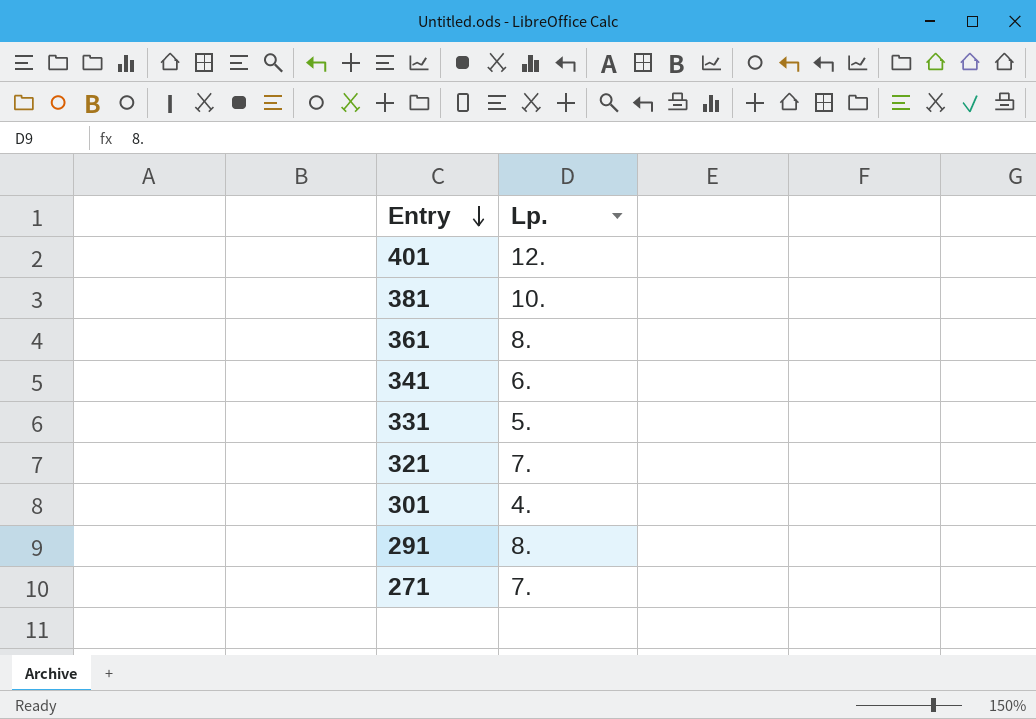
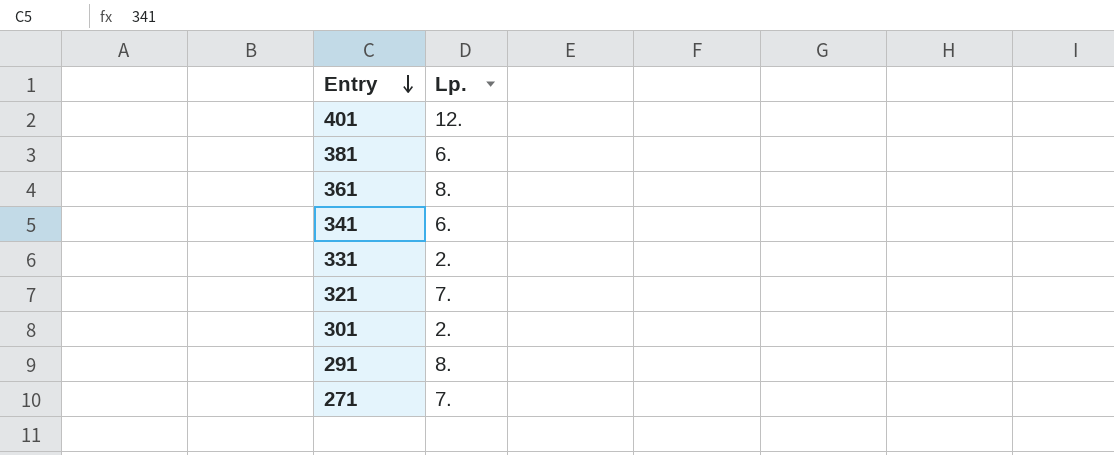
381 | Lp.: 10. -> 6.
331 | Lp.: 5. -> 2.
301 | Lp.: 4. -> 2.

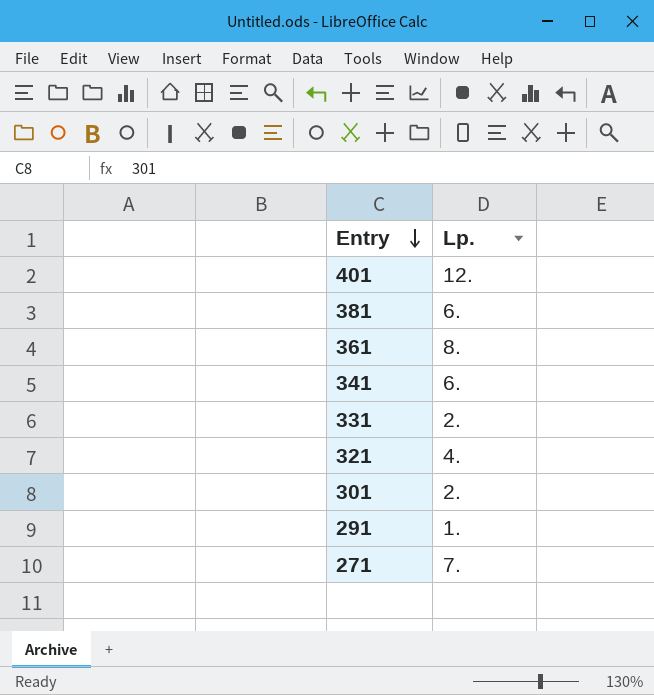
321 | Lp.: 7. -> 4.
291 | Lp.: 8. -> 1.

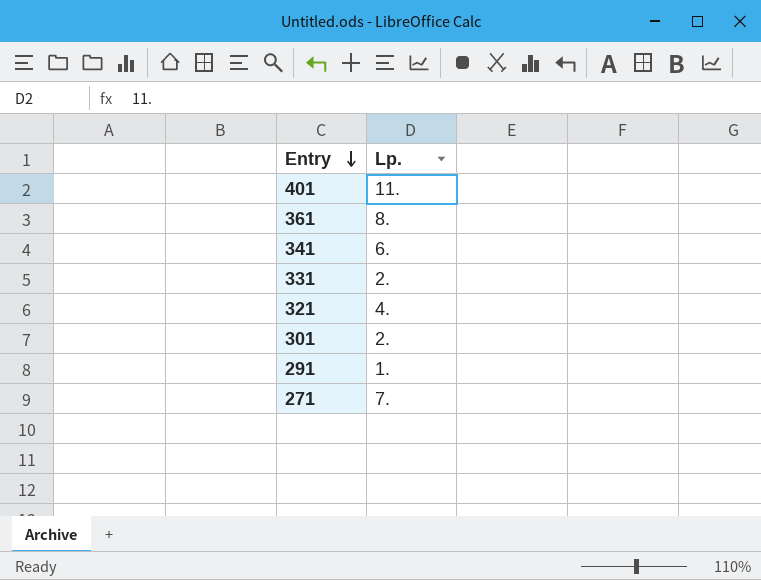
row 381: 6. -> none
401 | Lp.: 12. -> 11.

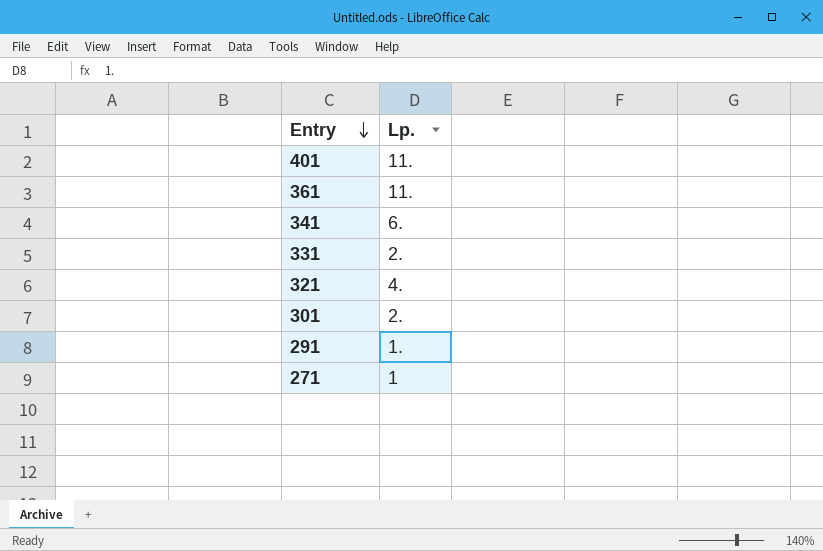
361 | Lp.: 8. -> 11.
271 | Lp.: 7. -> 1

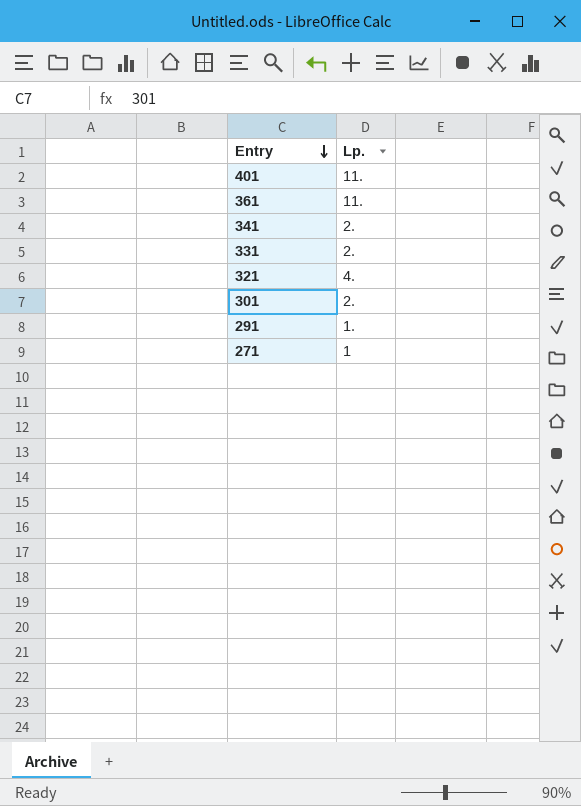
341 | Lp.: 6. -> 2.

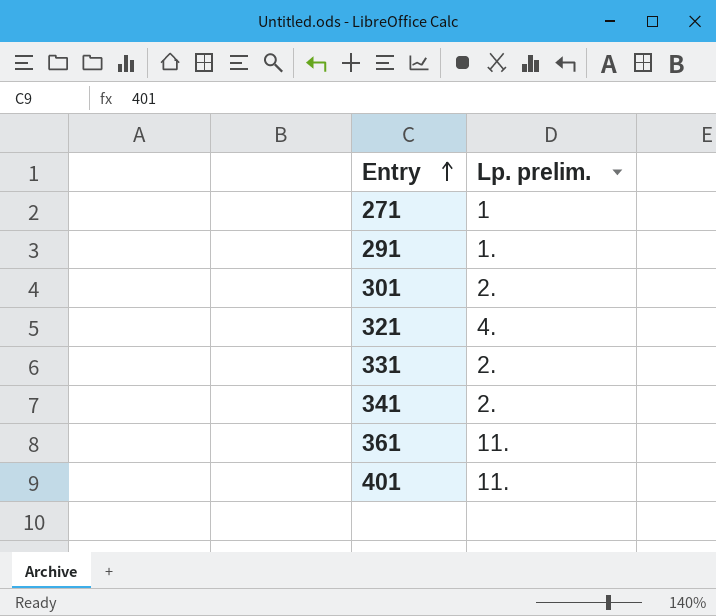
row order: Entry descending -> Entry ascending
column name: Lp. -> Lp. prelim.

